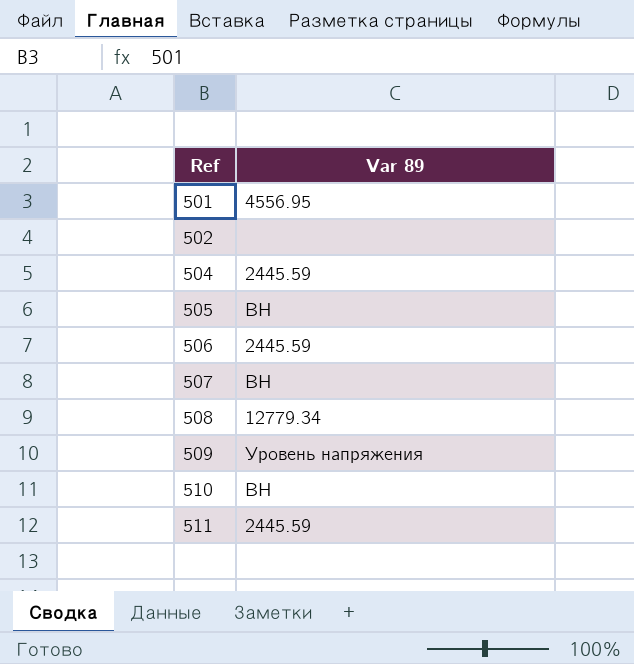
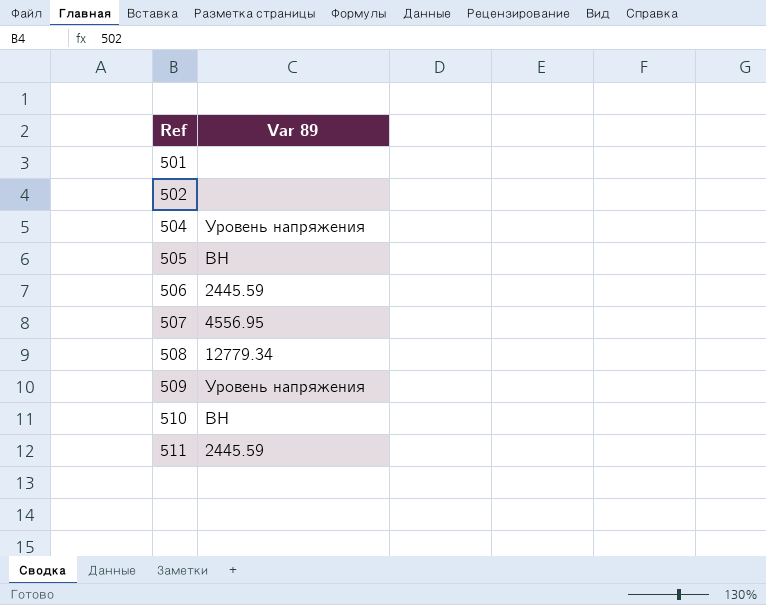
501 | Var 89: 4556.95 -> none
504 | Var 89: 2445.59 -> Уровень напряжения
507 | Var 89: BH -> 4556.95

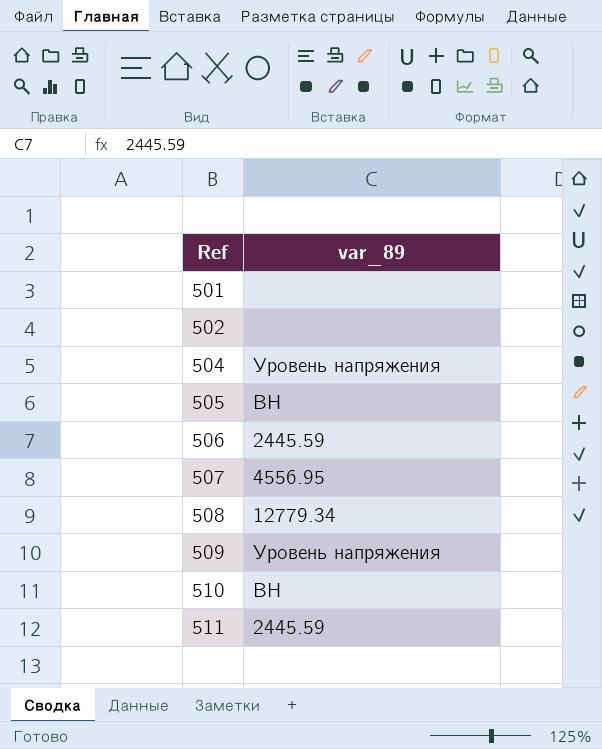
column name: Var 89 -> var_89

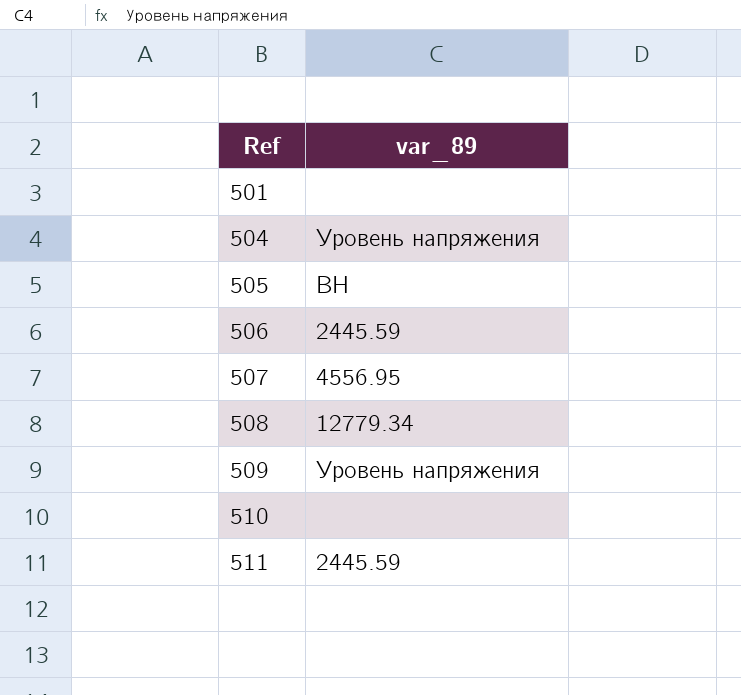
row 502: none -> none
510 | var_89: BH -> none

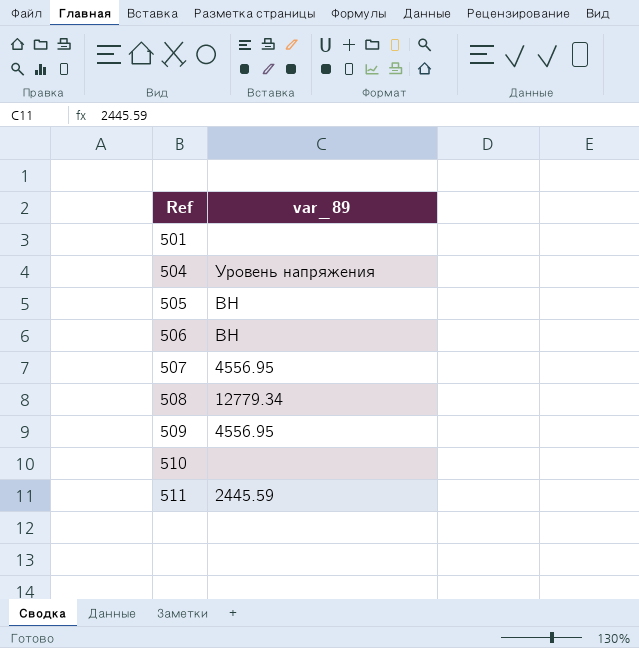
506 | var_89: 2445.59 -> BH
509 | var_89: Уровень напряжения -> 4556.95

